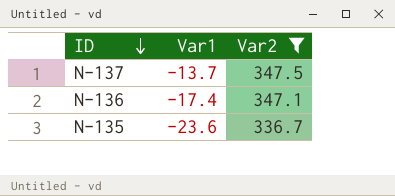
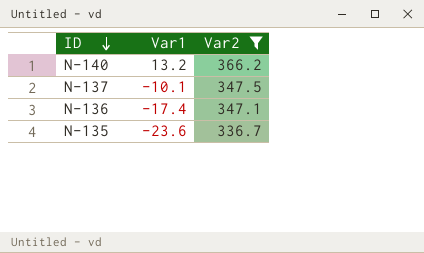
row N-140: none -> 13.2 | 366.2
N-137 | Var1: -13.7 -> -10.1

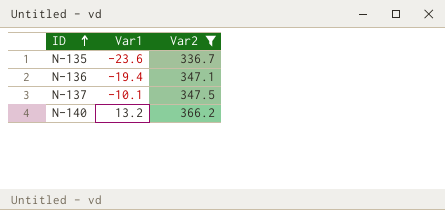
row order: ID descending -> ID ascending
N-136 | Var1: -17.4 -> -19.4

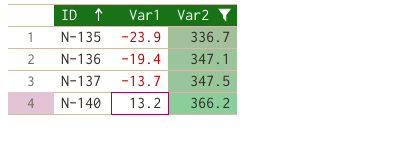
N-135 | Var1: -23.6 -> -23.9
N-137 | Var1: -10.1 -> -13.7

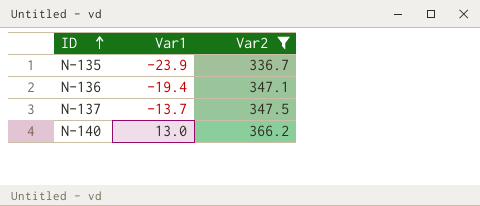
N-140 | Var1: 13.2 -> 13.0

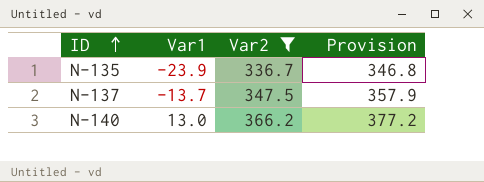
column Provision | formula: none -> [Var2] * 1.03
row N-136: -19.4 | 347.1 -> none

